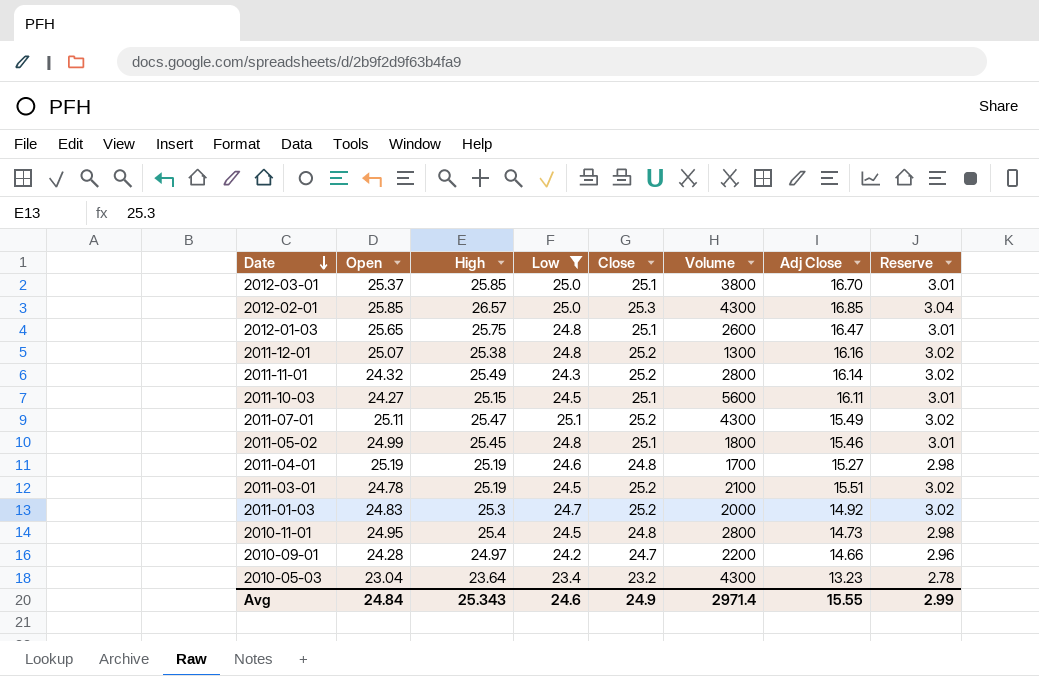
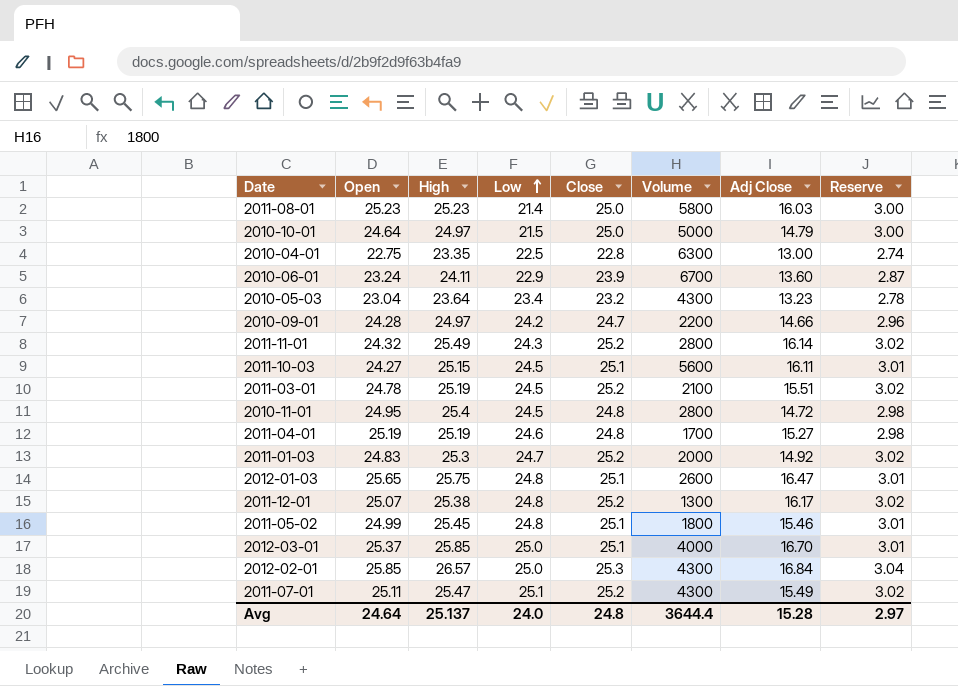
filter: Low >= 23.4 -> none
row order: Date descending -> Low ascending
2010-11-01 | Adj Close: 14.73 -> 14.72
2011-12-01 | Adj Close: 16.16 -> 16.17
2012-03-01 | Volume: 3800 -> 4000
2012-02-01 | Adj Close: 16.85 -> 16.84
Avg | Open: 24.84 -> 24.64
Avg | High: 25.343 -> 25.137
Avg | Low: 24.6 -> 24.0
Avg | Close: 24.9 -> 24.8
Avg | Volume: 2971.4 -> 3644.4
Avg | Adj Close: 15.55 -> 15.28
Avg | Reserve: 2.99 -> 2.97

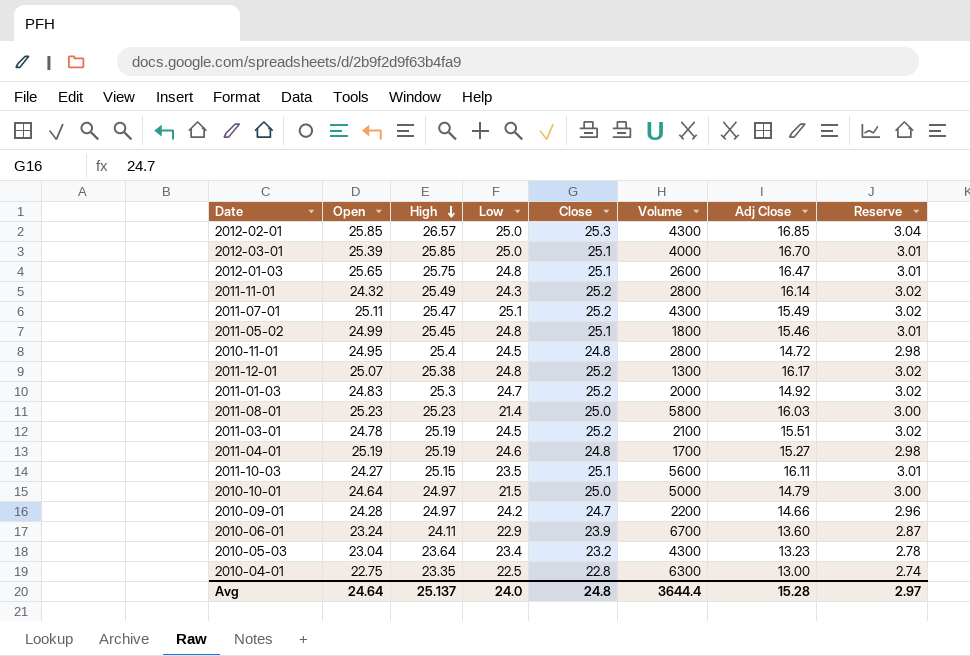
row order: Low ascending -> High descending
2012-02-01 | Adj Close: 16.84 -> 16.85
2012-03-01 | Open: 25.37 -> 25.39
2011-10-03 | Low: 24.5 -> 23.5

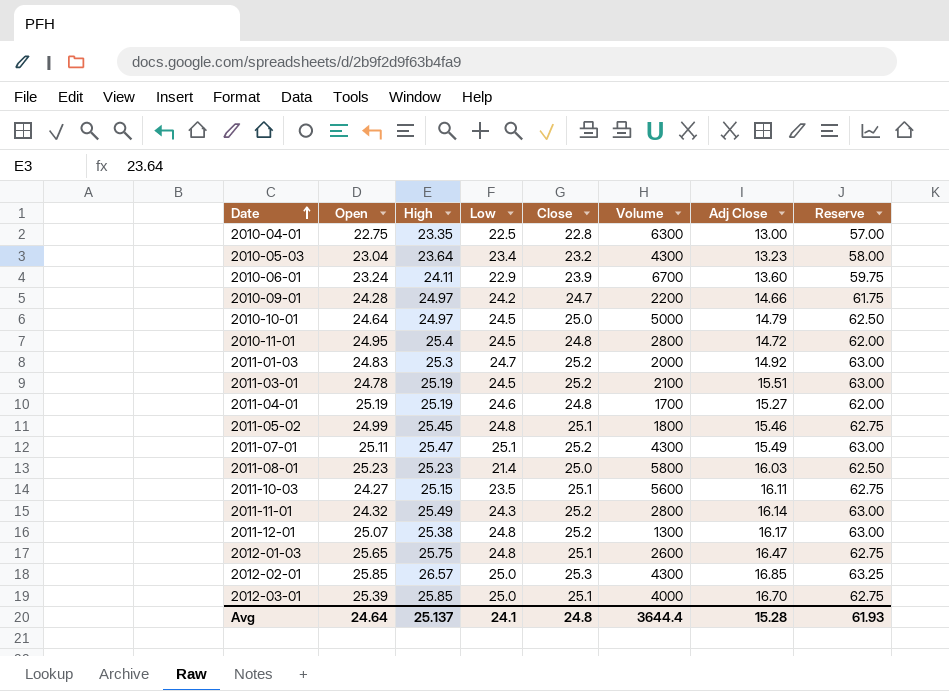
row order: High descending -> Date ascending
column Reserve | formula: [Close] * 0.12 -> [Close] * 2.5
2010-10-01 | Low: 21.5 -> 24.5
Avg | Low: 24.0 -> 24.1
Avg | Reserve: 2.97 -> 61.93

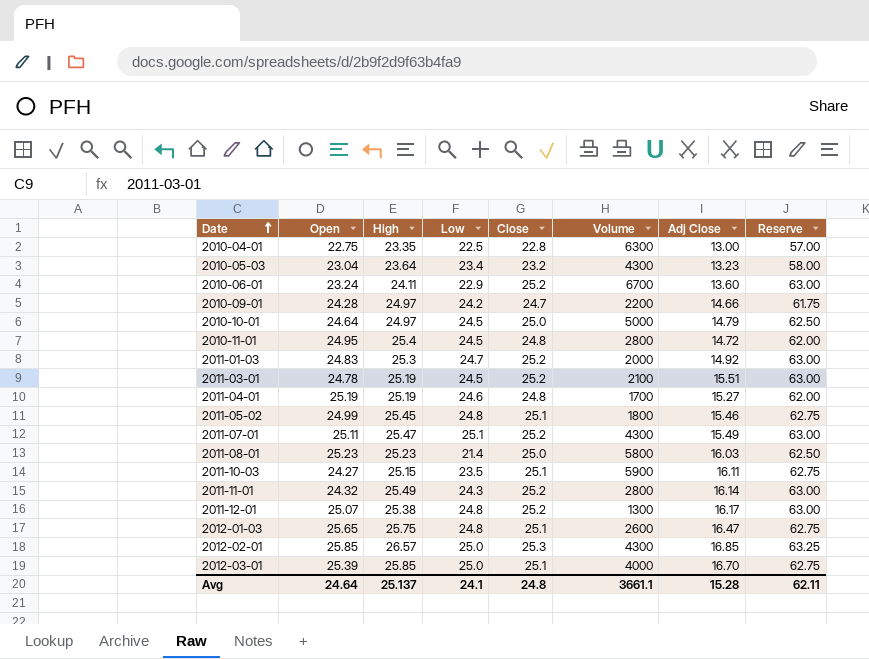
2010-06-01 | Close: 23.9 -> 25.2
2010-06-01 | Reserve: 59.75 -> 63.00
2011-10-03 | Volume: 5600 -> 5900
Avg | Volume: 3644.4 -> 3661.1
Avg | Reserve: 61.93 -> 62.11

